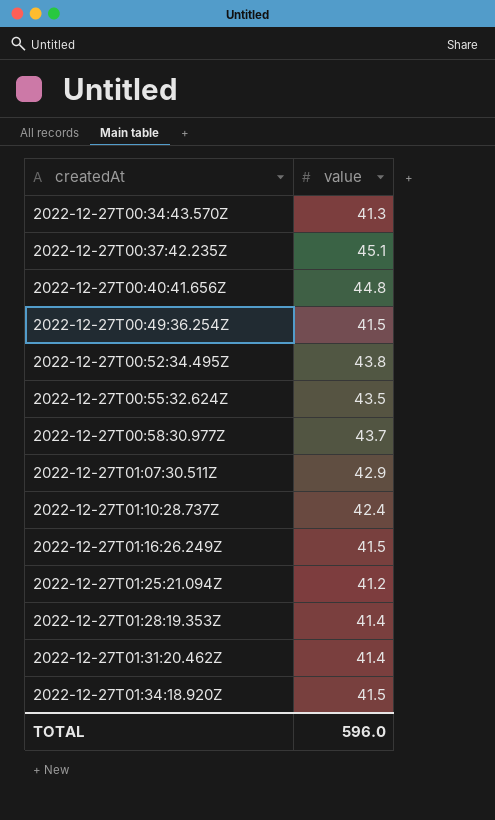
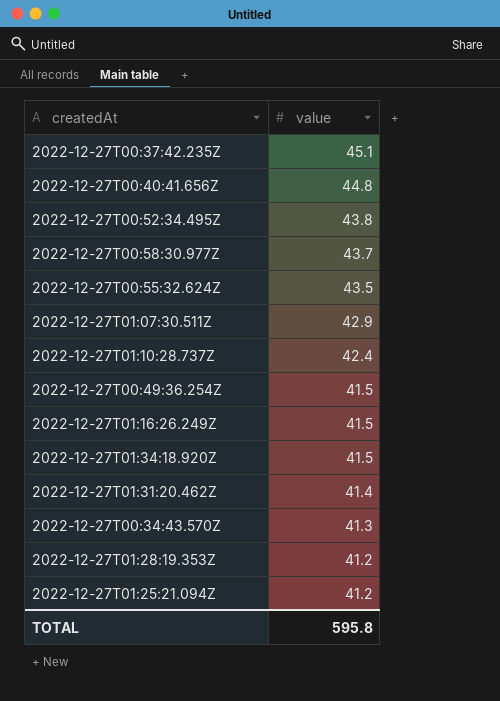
row order: createdAt ascending -> value descending
2022-12-27T01:28:19.353Z | value: 41.4 -> 41.2
TOTAL | value: 596.0 -> 595.8

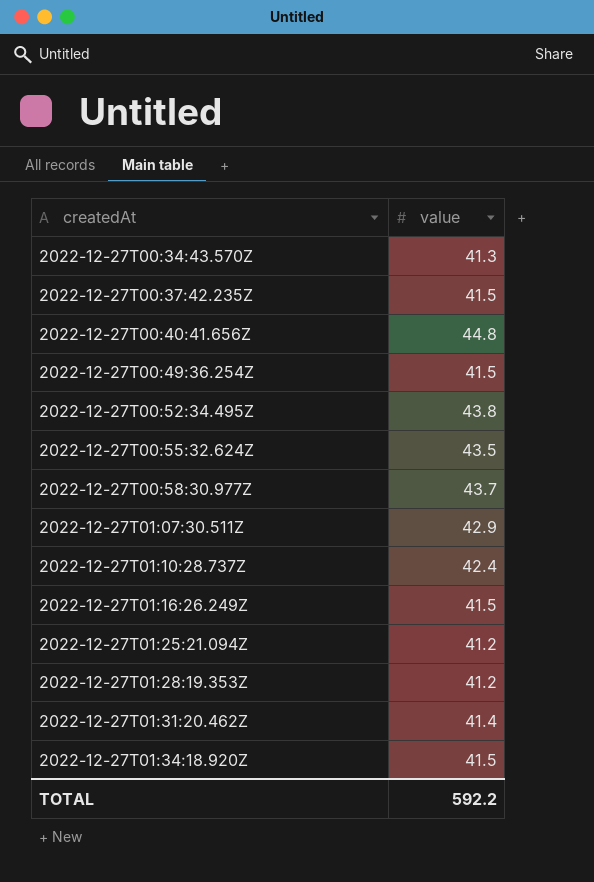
row order: value descending -> createdAt ascending
2022-12-27T00:37:42.235Z | value: 45.1 -> 41.5
TOTAL | value: 595.8 -> 592.2

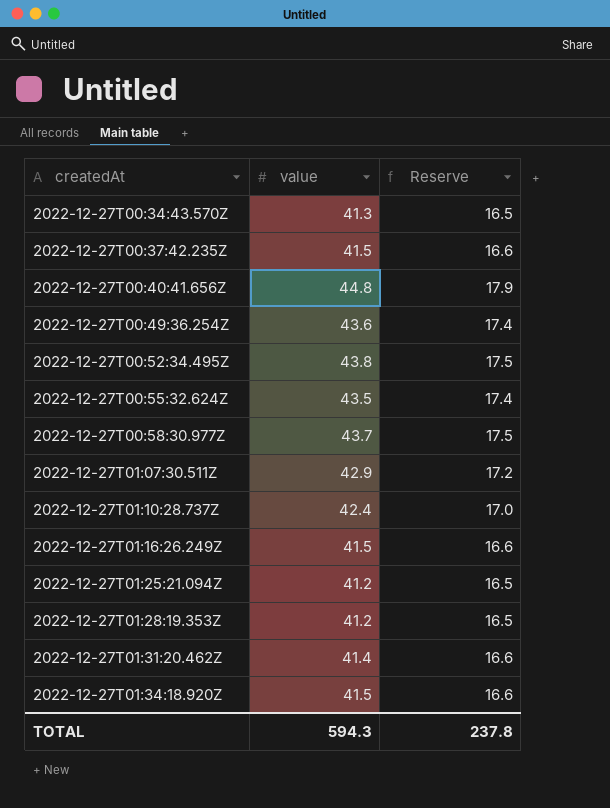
column Reserve | formula: none -> [value] * 0.4
2022-12-27T00:49:36.254Z | value: 41.5 -> 43.6
TOTAL | value: 592.2 -> 594.3

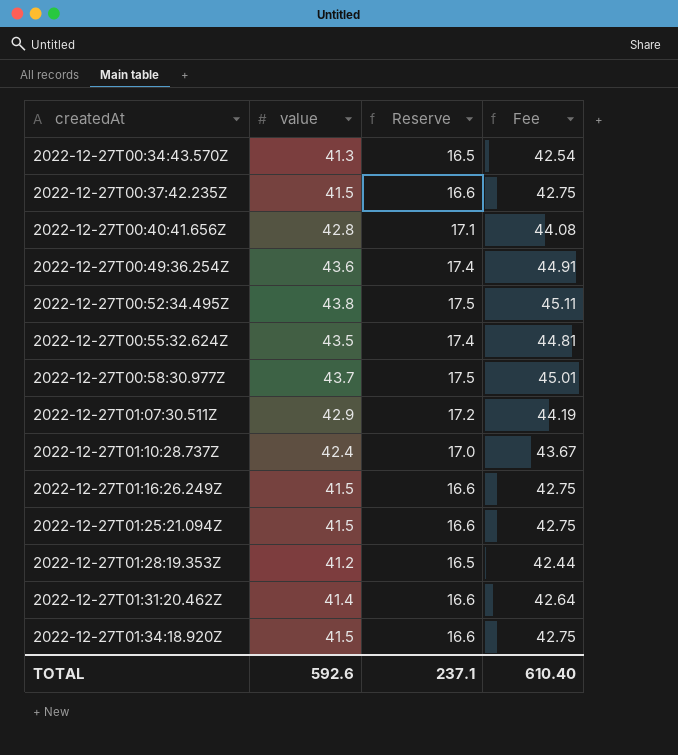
column Fee | formula: none -> [value] * 1.03
2022-12-27T00:40:41.656Z | value: 44.8 -> 42.8
2022-12-27T00:40:41.656Z | Reserve: 17.9 -> 17.1
2022-12-27T01:25:21.094Z | value: 41.2 -> 41.5
2022-12-27T01:25:21.094Z | Reserve: 16.5 -> 16.6
TOTAL | value: 594.3 -> 592.6
TOTAL | Reserve: 237.8 -> 237.1

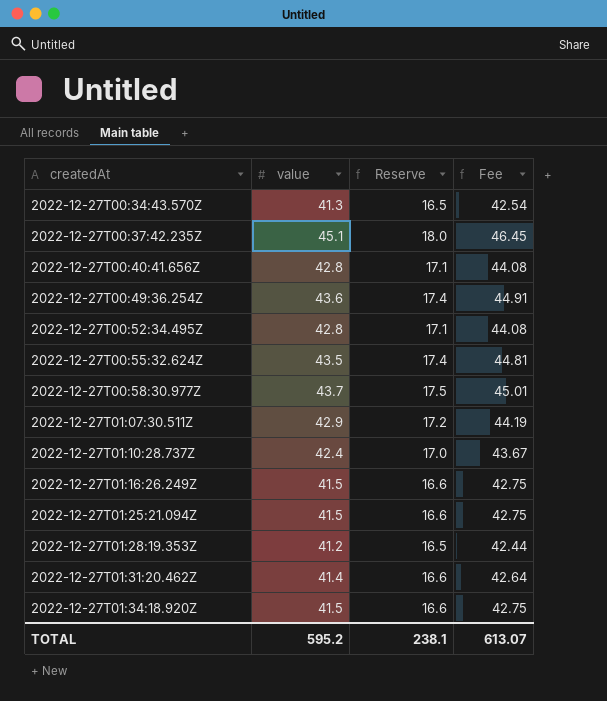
2022-12-27T00:37:42.235Z | value: 41.5 -> 45.1
2022-12-27T00:37:42.235Z | Reserve: 16.6 -> 18.0
2022-12-27T00:37:42.235Z | Fee: 42.75 -> 46.45
2022-12-27T00:52:34.495Z | value: 43.8 -> 42.8
2022-12-27T00:52:34.495Z | Reserve: 17.5 -> 17.1
2022-12-27T00:52:34.495Z | Fee: 45.11 -> 44.08
TOTAL | value: 592.6 -> 595.2
TOTAL | Reserve: 237.1 -> 238.1
TOTAL | Fee: 610.40 -> 613.07

